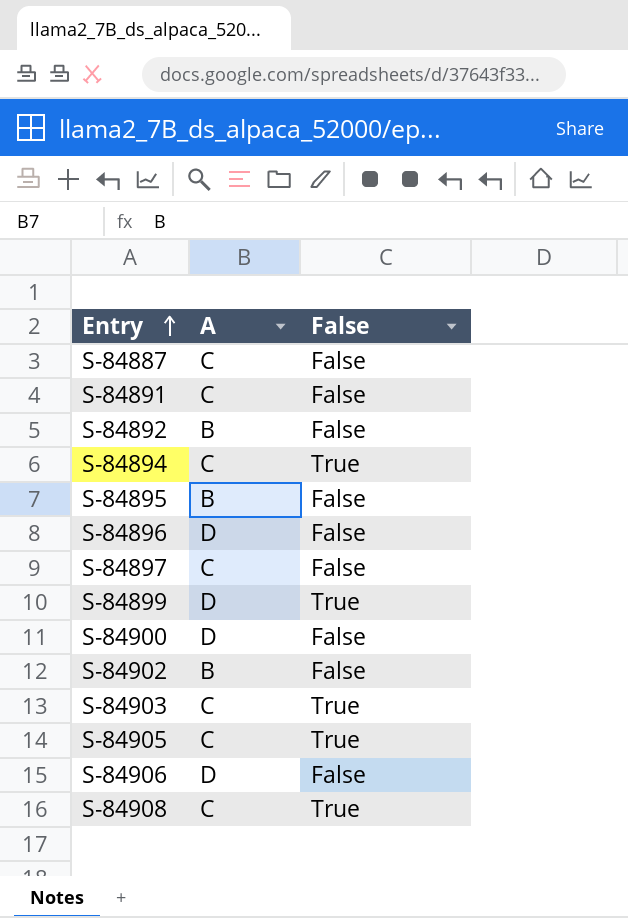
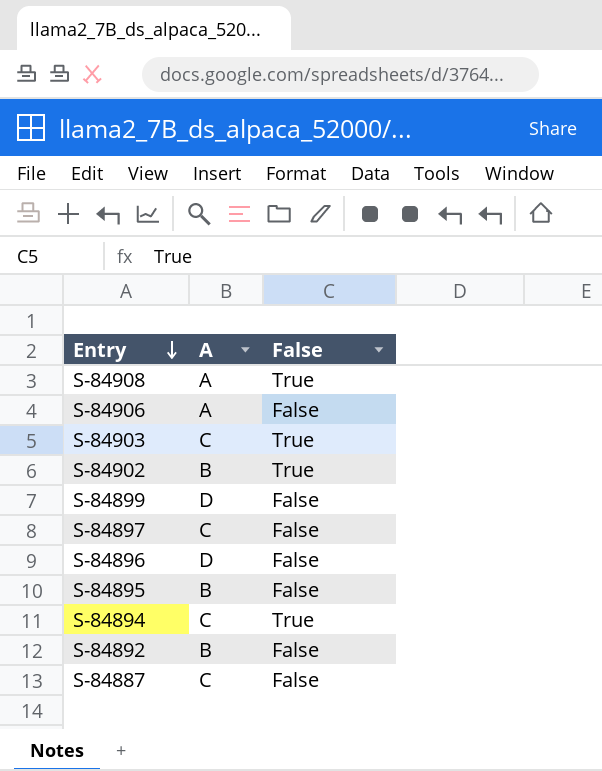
row order: Entry ascending -> Entry descending
row S-84891: C | False -> none
row S-84900: D | False -> none
row S-84905: C | True -> none
S-84908 | A: C -> A
S-84906 | A: D -> A
S-84902 | False: False -> True
S-84899 | False: True -> False

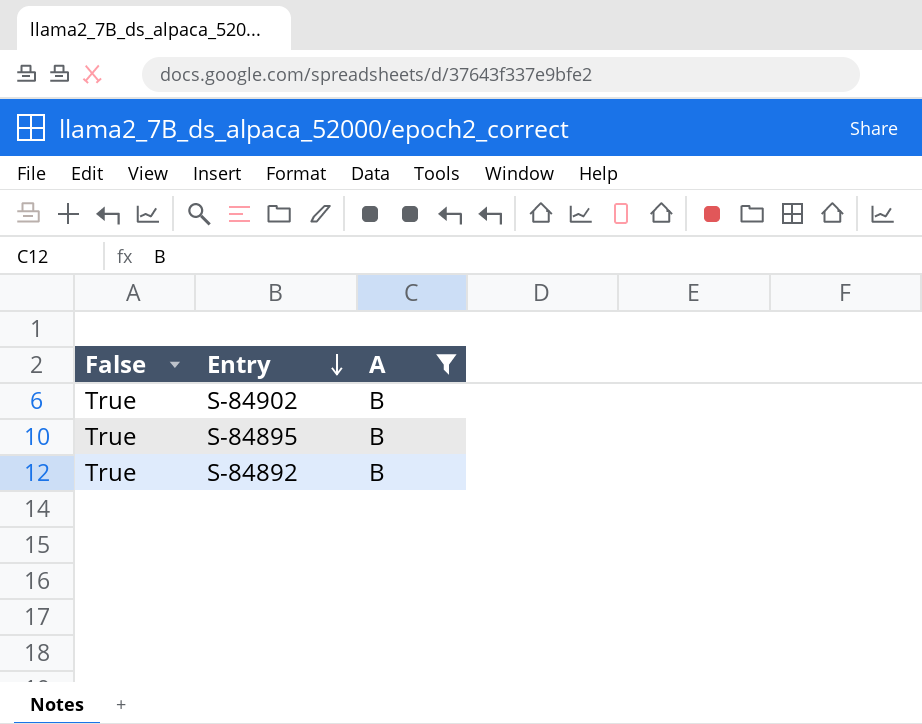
filter: none -> A = B
column False | position: 3 -> 1
S-84895 | False: False -> True
S-84892 | False: False -> True

